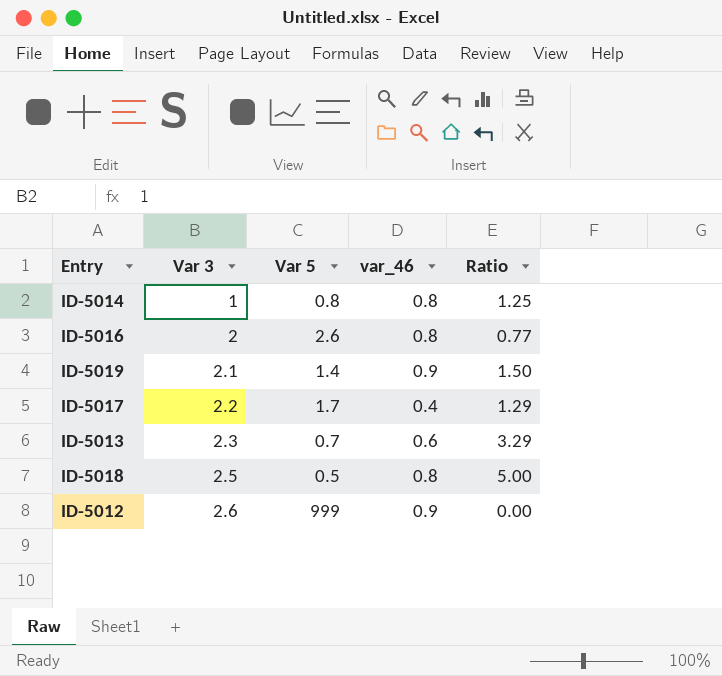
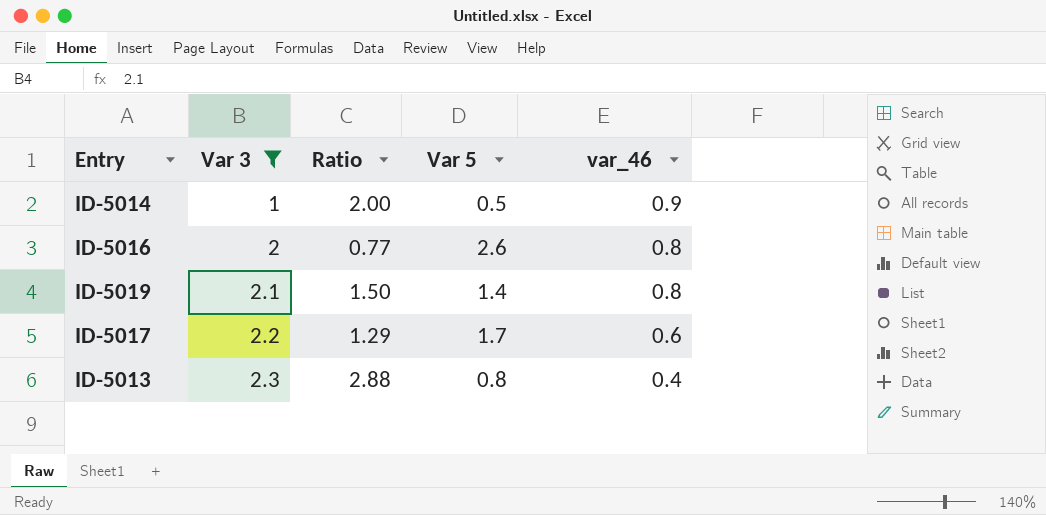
filter: none -> Var 3 <= 2.3
column Ratio | position: 5 -> 3
ID-5014 | Ratio: 1.25 -> 2.00
ID-5014 | Var 5: 0.8 -> 0.5
ID-5014 | var_46: 0.8 -> 0.9
ID-5019 | var_46: 0.9 -> 0.8
ID-5017 | var_46: 0.4 -> 0.6
ID-5013 | Ratio: 3.29 -> 2.88
ID-5013 | Var 5: 0.7 -> 0.8
ID-5013 | var_46: 0.6 -> 0.4

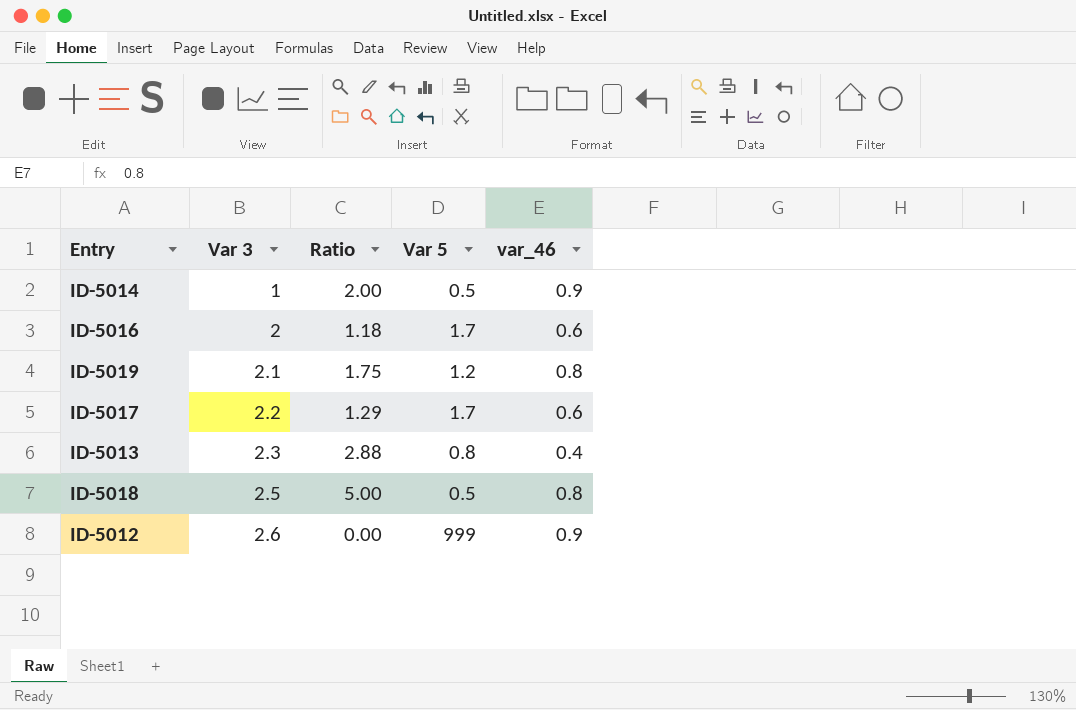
filter: Var 3 <= 2.3 -> none
ID-5016 | Ratio: 0.77 -> 1.18
ID-5016 | Var 5: 2.6 -> 1.7
ID-5016 | var_46: 0.8 -> 0.6
ID-5019 | Ratio: 1.50 -> 1.75
ID-5019 | Var 5: 1.4 -> 1.2

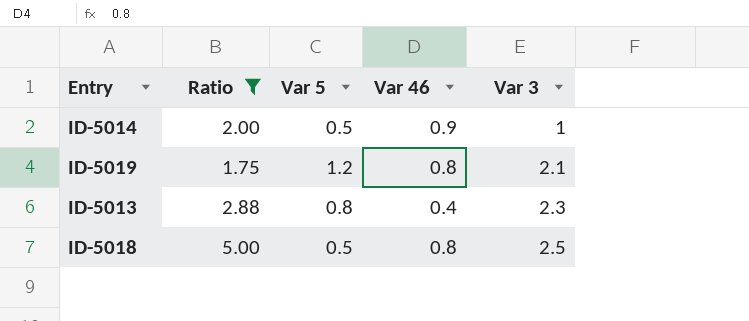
filter: none -> Ratio >= 1.75
column name: var_46 -> Var 46
column Var 3 | position: 2 -> 5

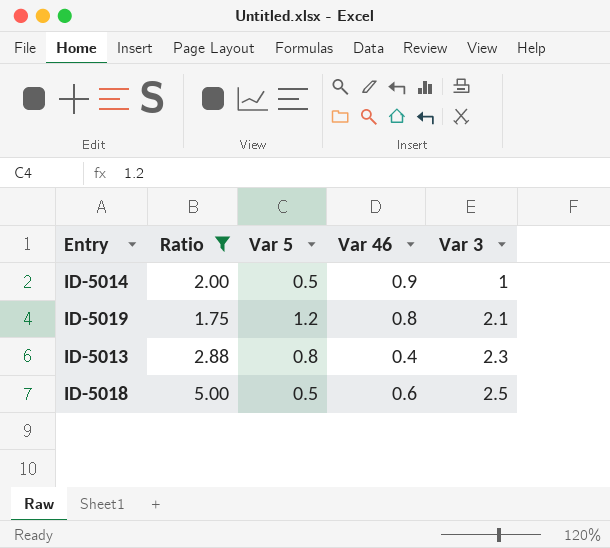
ID-5018 | Var 46: 0.8 -> 0.6

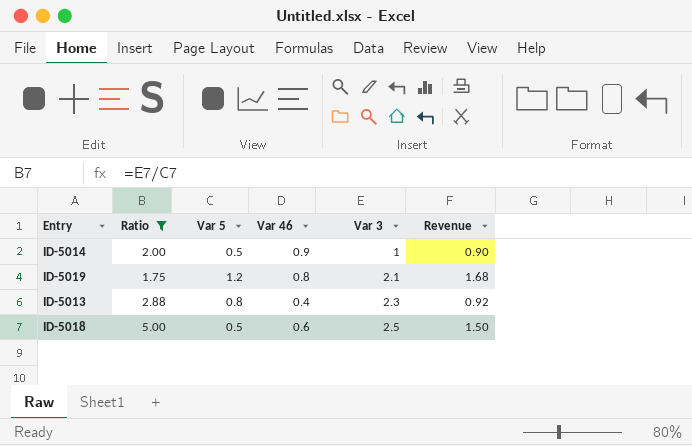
column Revenue | formula: none -> [Var 46] * [Var 3]

